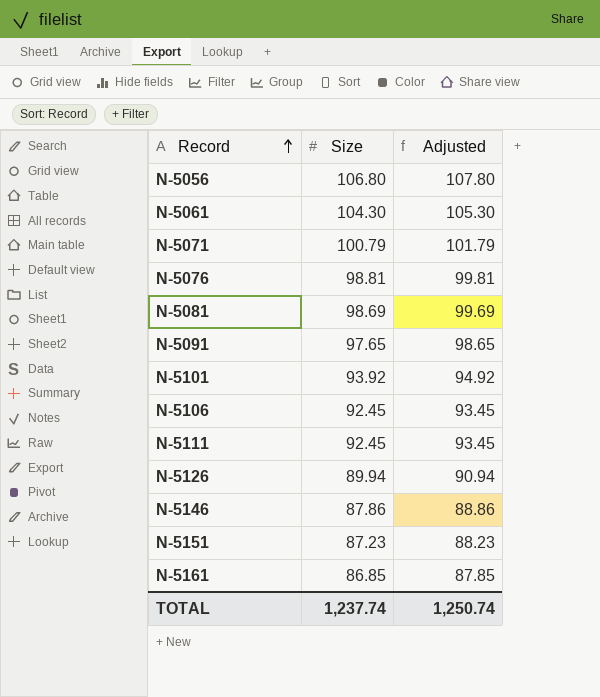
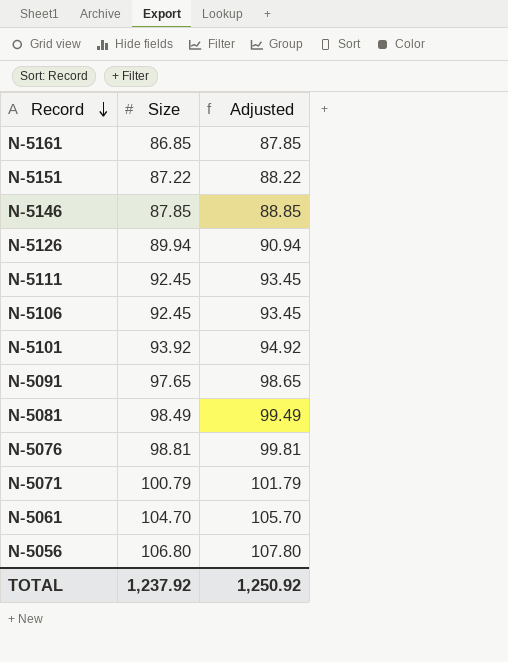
row order: Record ascending -> Record descending
N-5151 | Size: 87.23 -> 87.22
N-5151 | Adjusted: 88.23 -> 88.22
N-5146 | Size: 87.86 -> 87.85
N-5146 | Adjusted: 88.86 -> 88.85
N-5081 | Size: 98.69 -> 98.49
N-5081 | Adjusted: 99.69 -> 99.49
N-5061 | Size: 104.30 -> 104.70
N-5061 | Adjusted: 105.30 -> 105.70
TOTAL | Size: 1,237.74 -> 1,237.92
TOTAL | Adjusted: 1,250.74 -> 1,250.92

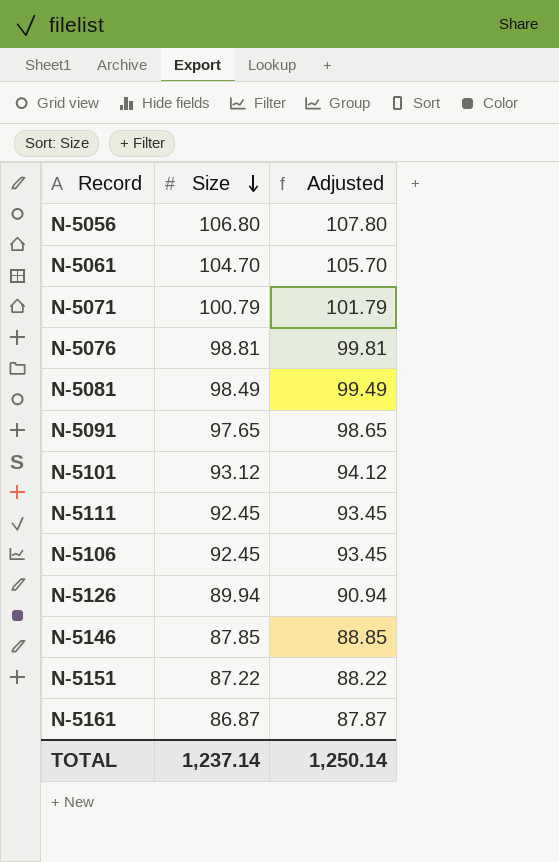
row order: Record descending -> Size descending
N-5101 | Size: 93.92 -> 93.12
N-5101 | Adjusted: 94.92 -> 94.12
N-5161 | Size: 86.85 -> 86.87
N-5161 | Adjusted: 87.85 -> 87.87
TOTAL | Size: 1,237.92 -> 1,237.14
TOTAL | Adjusted: 1,250.92 -> 1,250.14

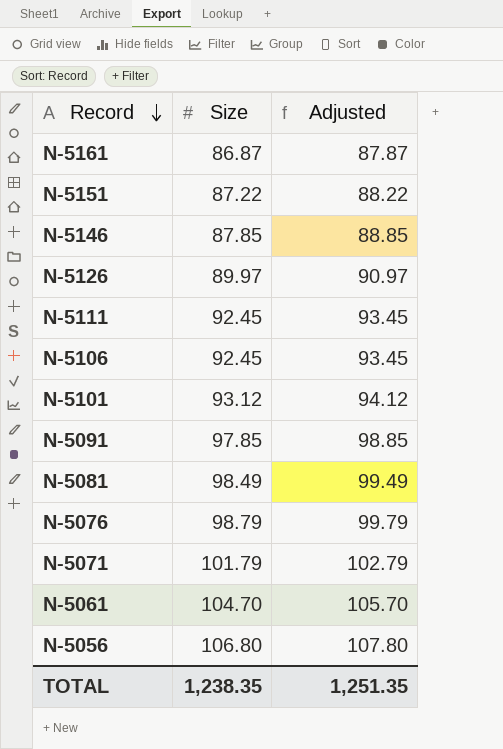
row order: Size descending -> Record descending
N-5126 | Size: 89.94 -> 89.97
N-5126 | Adjusted: 90.94 -> 90.97
N-5091 | Size: 97.65 -> 97.85
N-5091 | Adjusted: 98.65 -> 98.85
N-5076 | Size: 98.81 -> 98.79
N-5076 | Adjusted: 99.81 -> 99.79
N-5071 | Size: 100.79 -> 101.79
N-5071 | Adjusted: 101.79 -> 102.79
TOTAL | Size: 1,237.14 -> 1,238.35
TOTAL | Adjusted: 1,250.14 -> 1,251.35

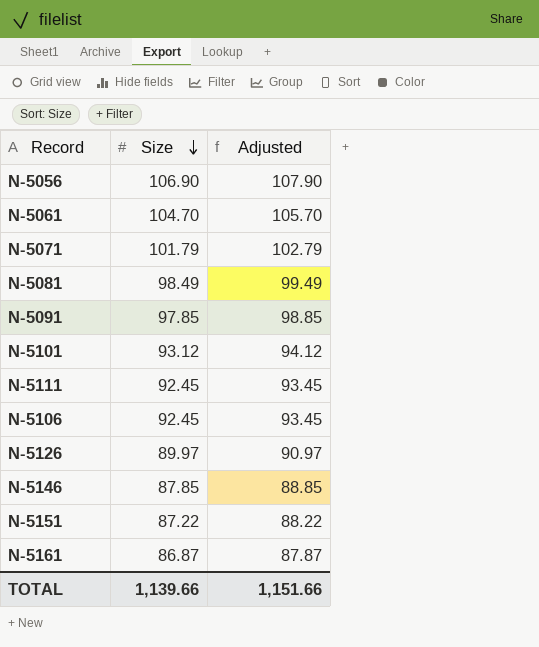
row order: Record descending -> Size descending
row N-5076: 98.79 | 99.79 -> none
N-5056 | Size: 106.80 -> 106.90
N-5056 | Adjusted: 107.80 -> 107.90
TOTAL | Size: 1,238.35 -> 1,139.66
TOTAL | Adjusted: 1,251.35 -> 1,151.66

